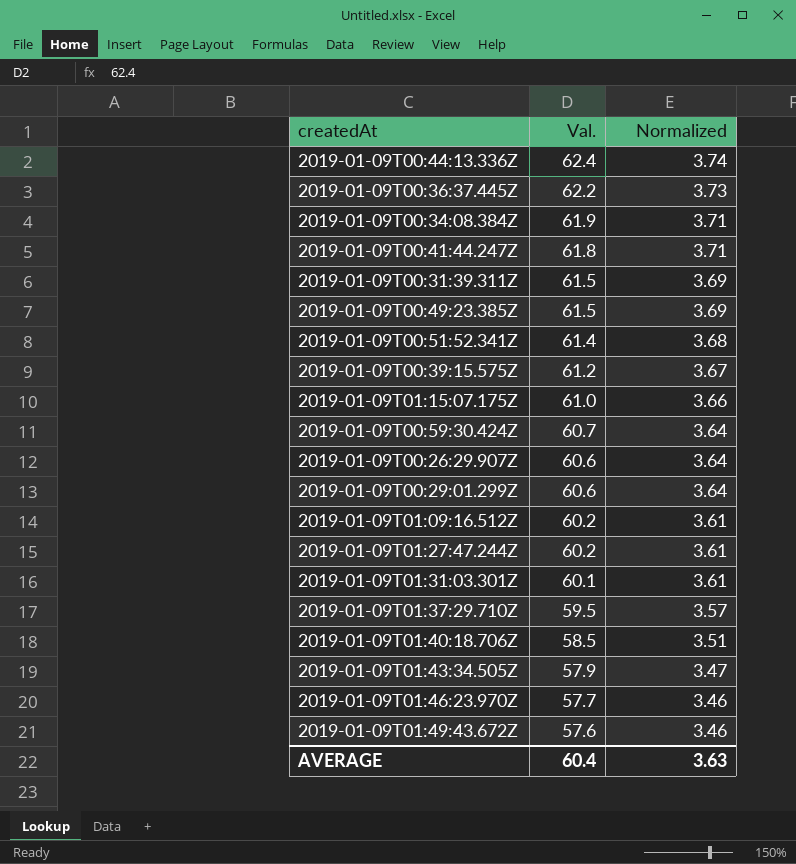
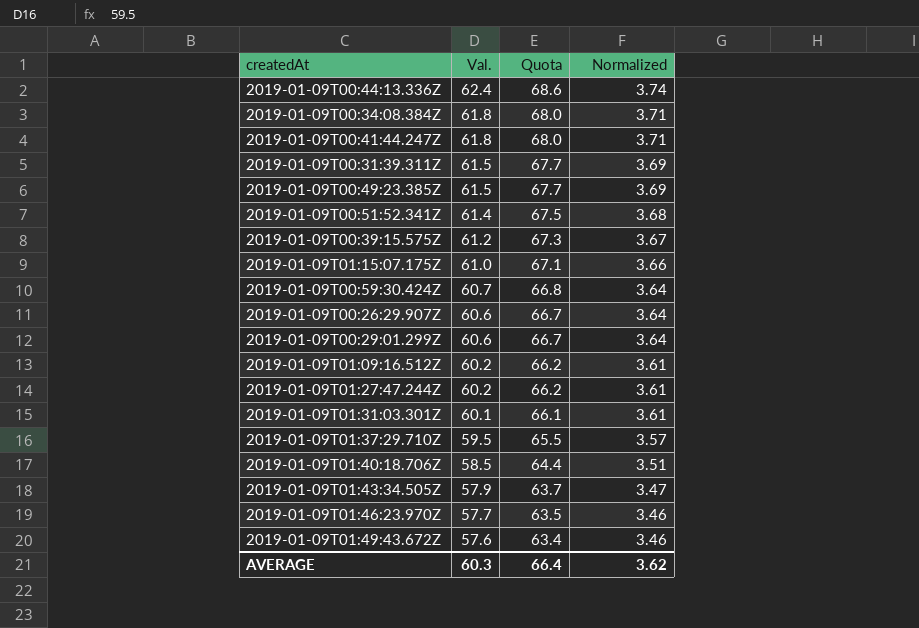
column Quota | formula: none -> [Val.] * 1.1
row 2019-01-09T00:36:37.445Z: 62.2 | 3.73 -> none
2019-01-09T00:34:08.384Z | Val.: 61.9 -> 61.8
AVERAGE | Val.: 60.4 -> 60.3
AVERAGE | Normalized: 3.63 -> 3.62

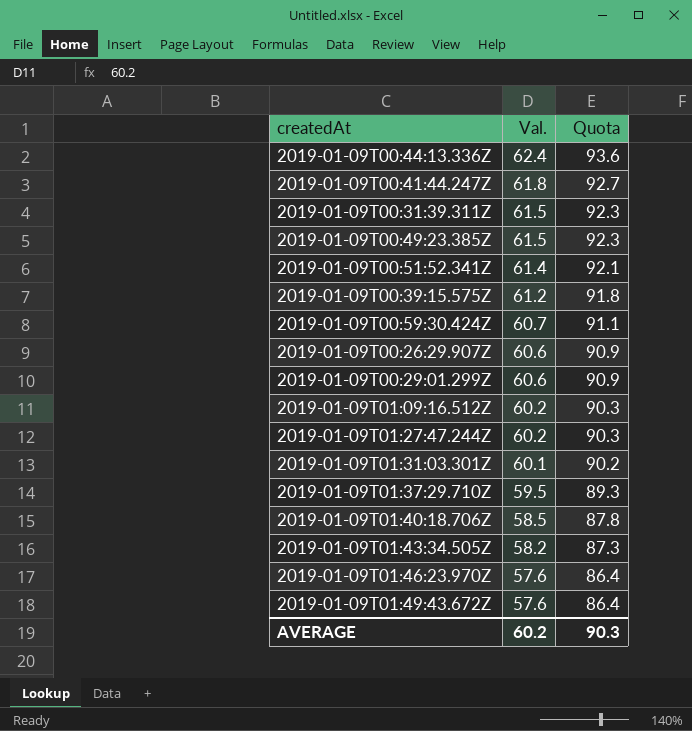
column Normalized | formula: [Val.] * 0.06 -> none
column Quota | formula: [Val.] * 1.1 -> [Val.] * 1.5
row 2019-01-09T00:34:08.384Z: 61.8 | 68.0 | 3.71 -> none
row 2019-01-09T01:15:07.175Z: 61.0 | 67.1 | 3.66 -> none
2019-01-09T01:43:34.505Z | Val.: 57.9 -> 58.2
2019-01-09T01:46:23.970Z | Val.: 57.7 -> 57.6
AVERAGE | Val.: 60.3 -> 60.2
AVERAGE | Quota: 66.4 -> 90.3

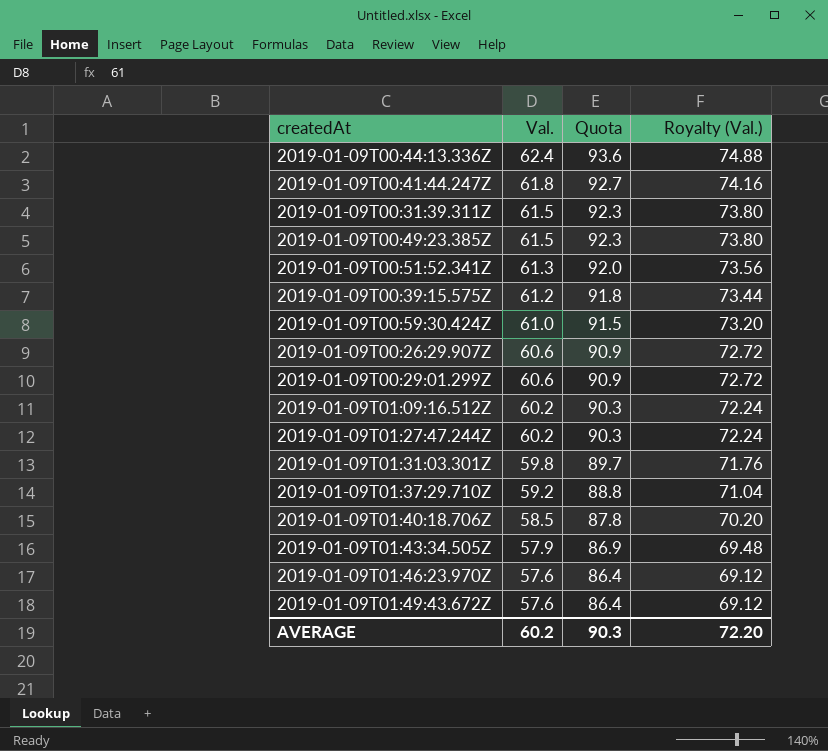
column Royalty (Val.) | formula: none -> [Val.] * 1.2
2019-01-09T00:51:52.341Z | Val.: 61.4 -> 61.3
2019-01-09T00:51:52.341Z | Quota: 92.1 -> 92.0
2019-01-09T00:59:30.424Z | Val.: 60.7 -> 61.0
2019-01-09T00:59:30.424Z | Quota: 91.1 -> 91.5
2019-01-09T01:31:03.301Z | Val.: 60.1 -> 59.8
2019-01-09T01:31:03.301Z | Quota: 90.2 -> 89.7
2019-01-09T01:37:29.710Z | Val.: 59.5 -> 59.2
2019-01-09T01:37:29.710Z | Quota: 89.3 -> 88.8
2019-01-09T01:43:34.505Z | Val.: 58.2 -> 57.9
2019-01-09T01:43:34.505Z | Quota: 87.3 -> 86.9

